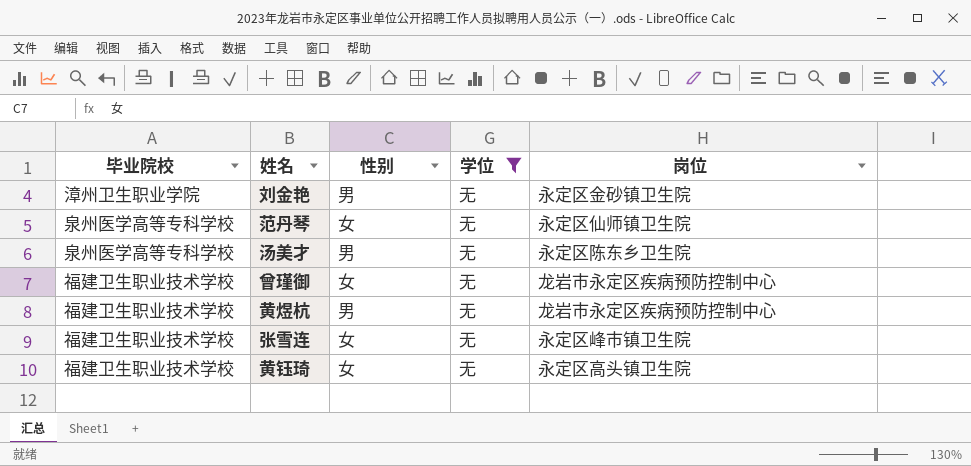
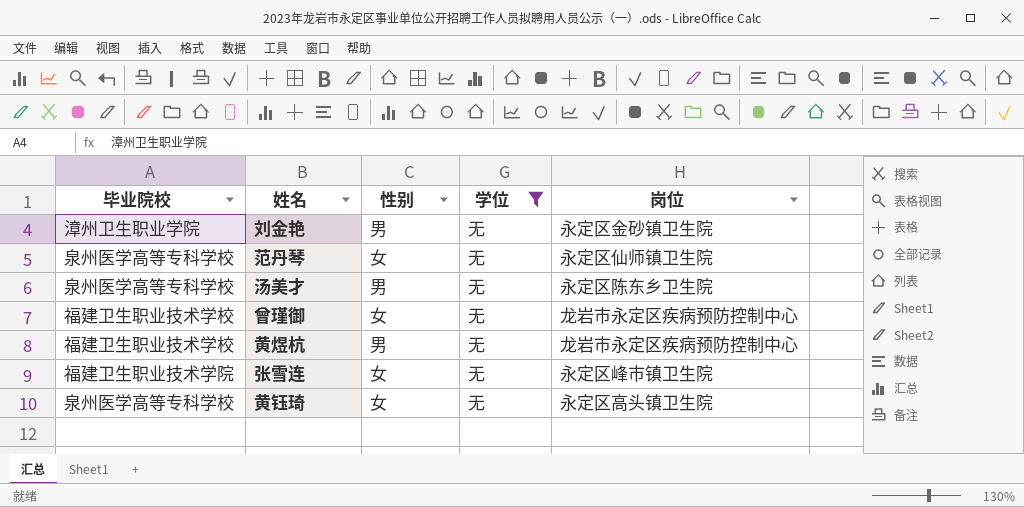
张雪连 | 毕业院校: 福建卫生职业技术学校 -> 福建卫生职业技术学院
黄钰琦 | 毕业院校: 福建卫生职业技术学校 -> 泉州医学高等专科学校

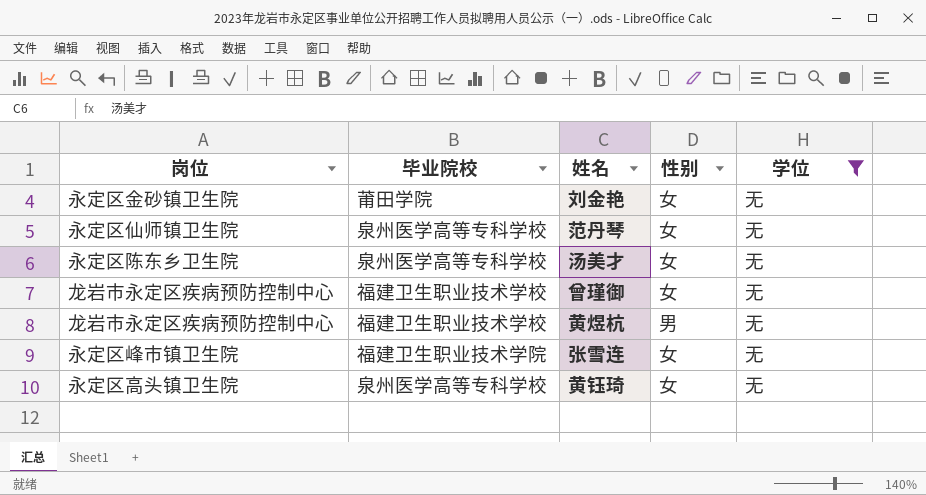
column 岗位 | position: 5 -> 1
刘金艳 | 毕业院校: 漳州卫生职业学院 -> 莆田学院
刘金艳 | 性别: 男 -> 女
汤美才 | 性别: 男 -> 女

